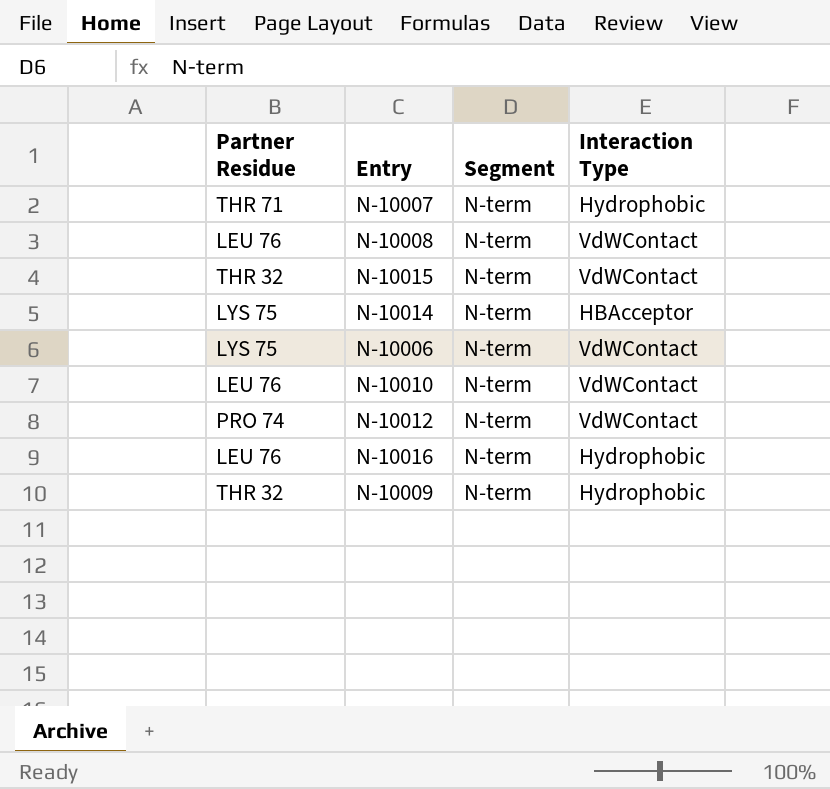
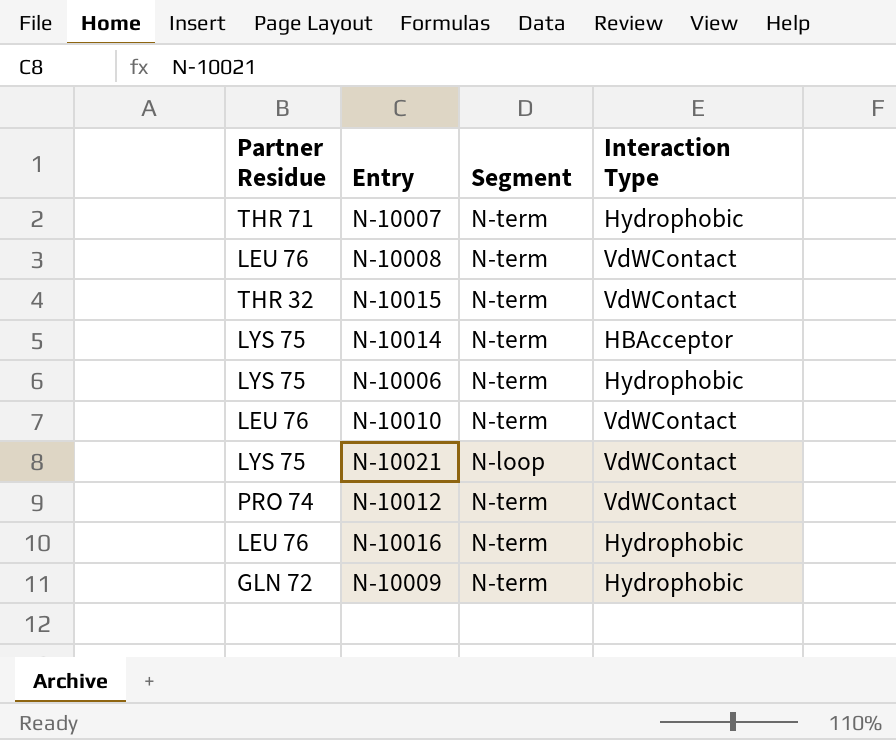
N-10006 | Interaction Type: VdWContact -> Hydrophobic
row N-10021: none -> LYS 75 | N-loop | VdWContact
N-10009 | Partner Residue: THR 32 -> GLN 72

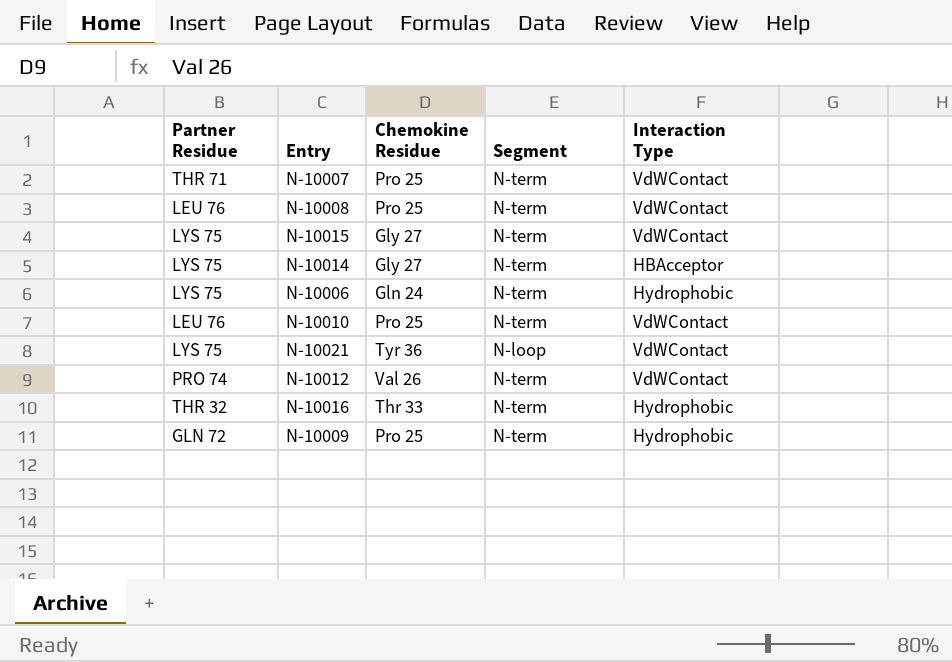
column Chemokine Residue | position: none -> 3
N-10007 | Interaction Type: Hydrophobic -> VdWContact
N-10015 | Partner Residue: THR 32 -> LYS 75
N-10016 | Partner Residue: LEU 76 -> THR 32

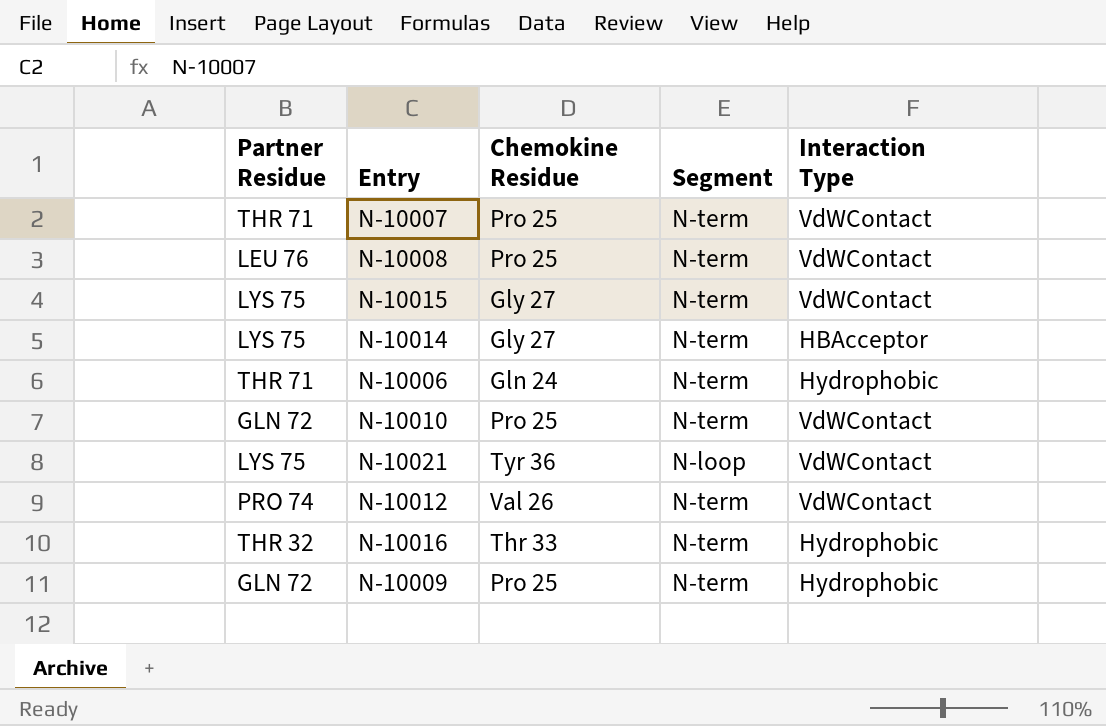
N-10006 | Partner Residue: LYS 75 -> THR 71
N-10010 | Partner Residue: LEU 76 -> GLN 72

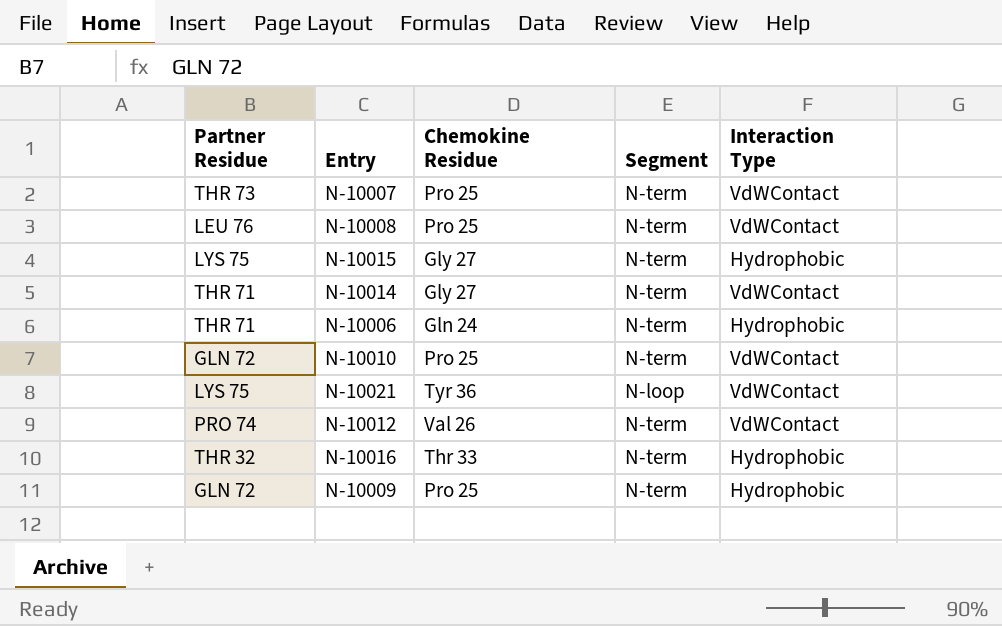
N-10007 | Partner Residue: THR 71 -> THR 73
N-10015 | Interaction Type: VdWContact -> Hydrophobic
N-10014 | Partner Residue: LYS 75 -> THR 71
N-10014 | Interaction Type: HBAcceptor -> VdWContact

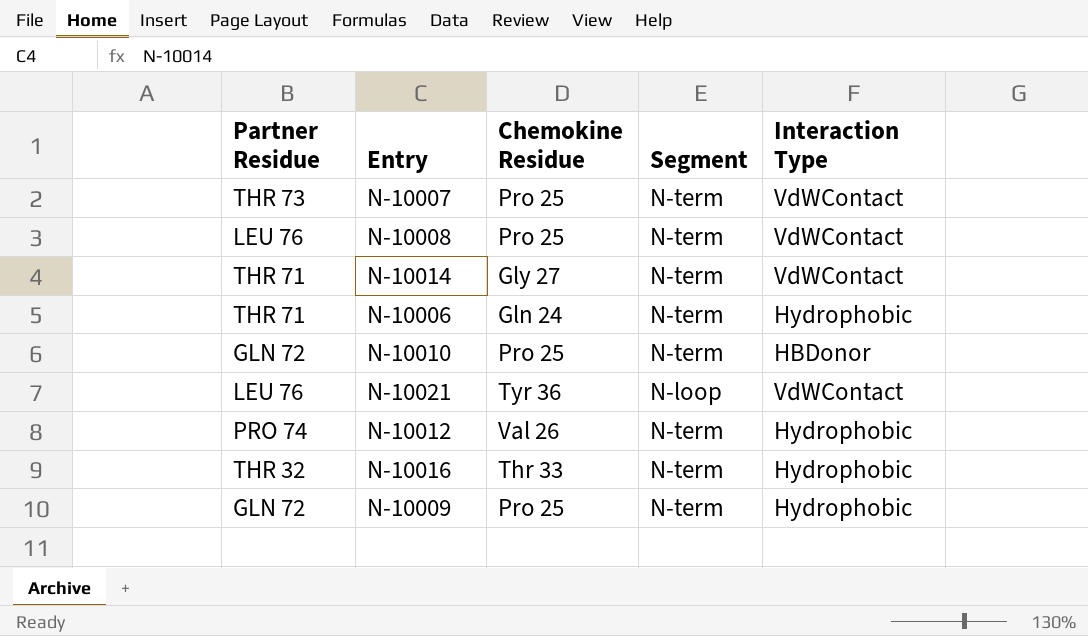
row N-10015: LYS 75 | Gly 27 | N-term | Hydrophobic -> none
N-10010 | Interaction Type: VdWContact -> HBDonor
N-10021 | Partner Residue: LYS 75 -> LEU 76
N-10012 | Interaction Type: VdWContact -> Hydrophobic

